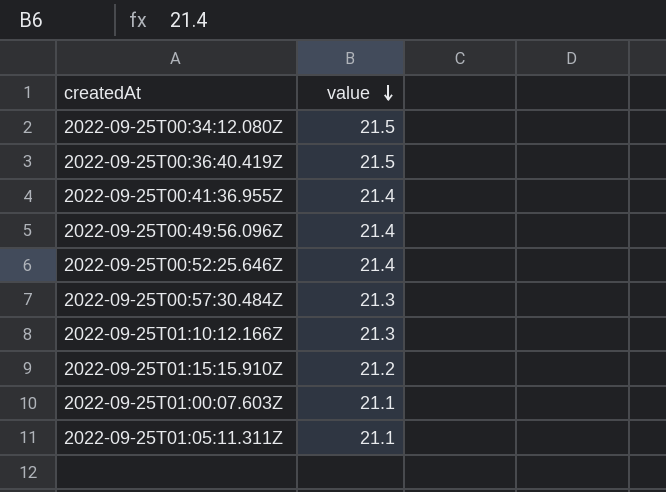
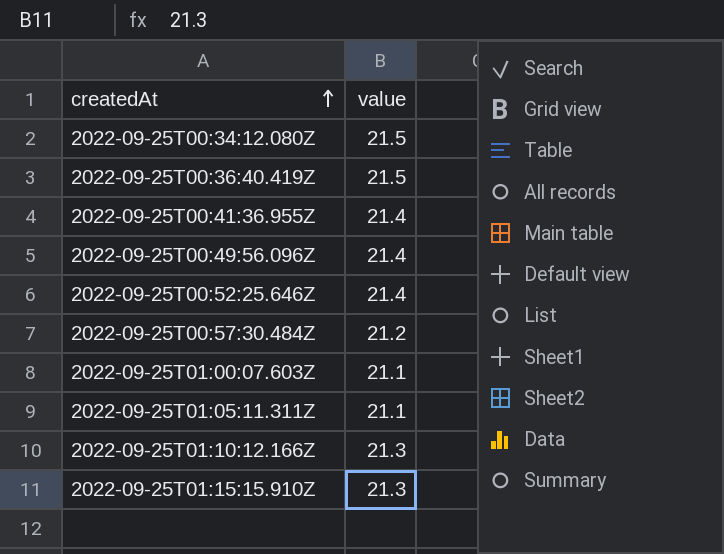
row order: value descending -> createdAt ascending
2022-09-25T00:57:30.484Z | value: 21.3 -> 21.2
2022-09-25T01:15:15.910Z | value: 21.2 -> 21.3

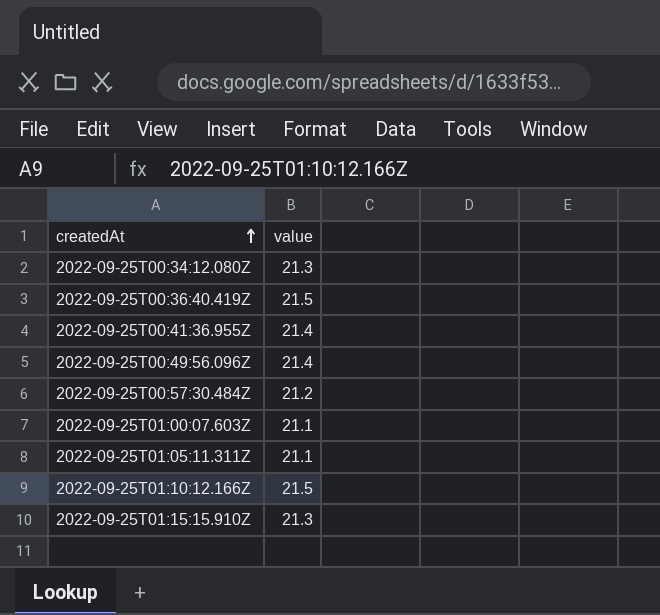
row 2022-09-25T00:52:25.646Z: 21.4 -> none
2022-09-25T00:34:12.080Z | value: 21.5 -> 21.3
2022-09-25T01:10:12.166Z | value: 21.3 -> 21.5

